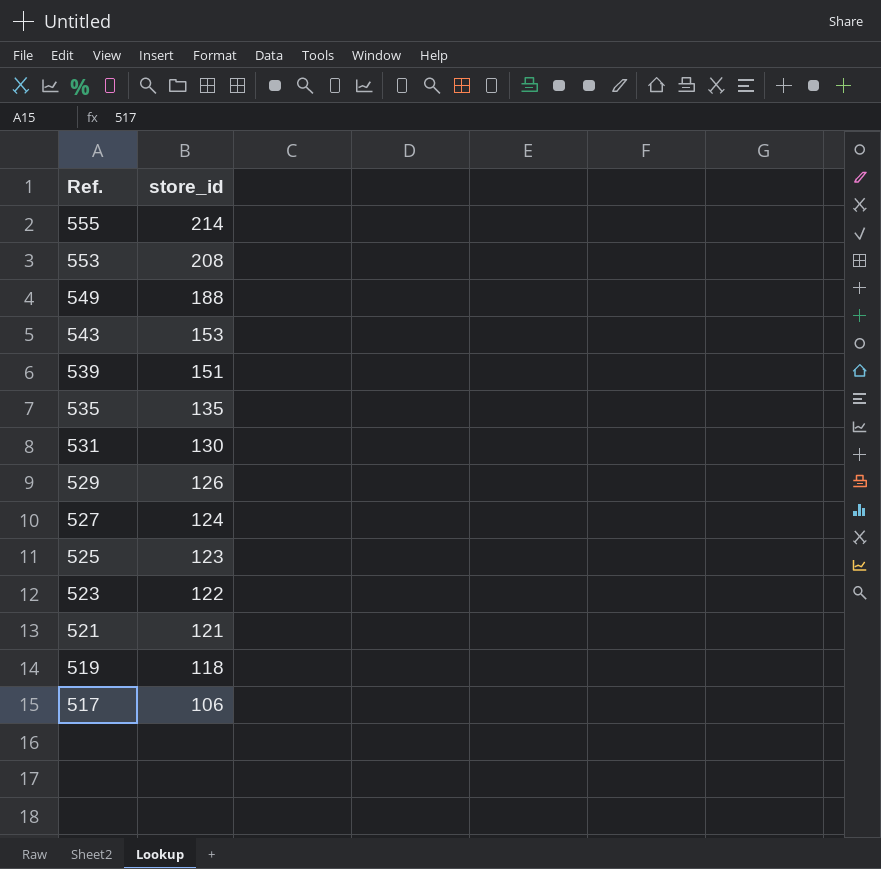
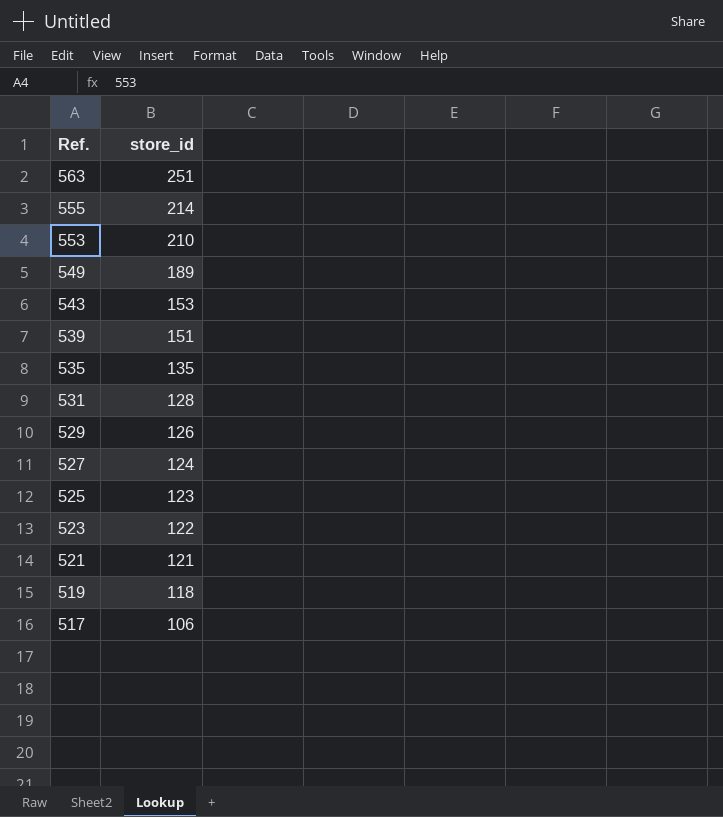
row 563: none -> 251
553 | store_id: 208 -> 210
549 | store_id: 188 -> 189
531 | store_id: 130 -> 128

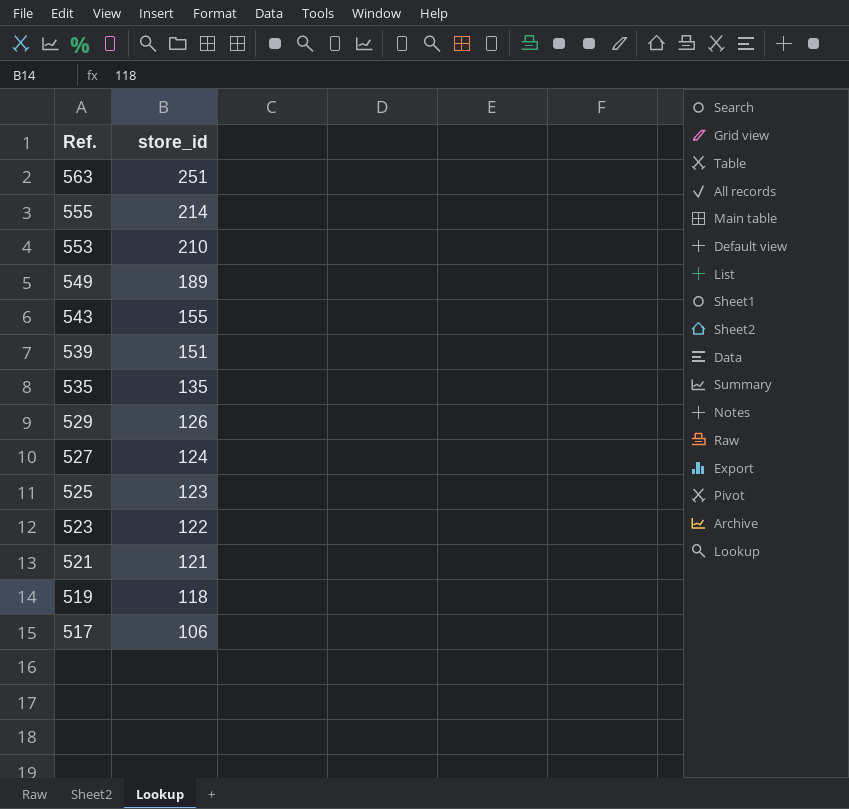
row 531: 128 -> none
543 | store_id: 153 -> 155

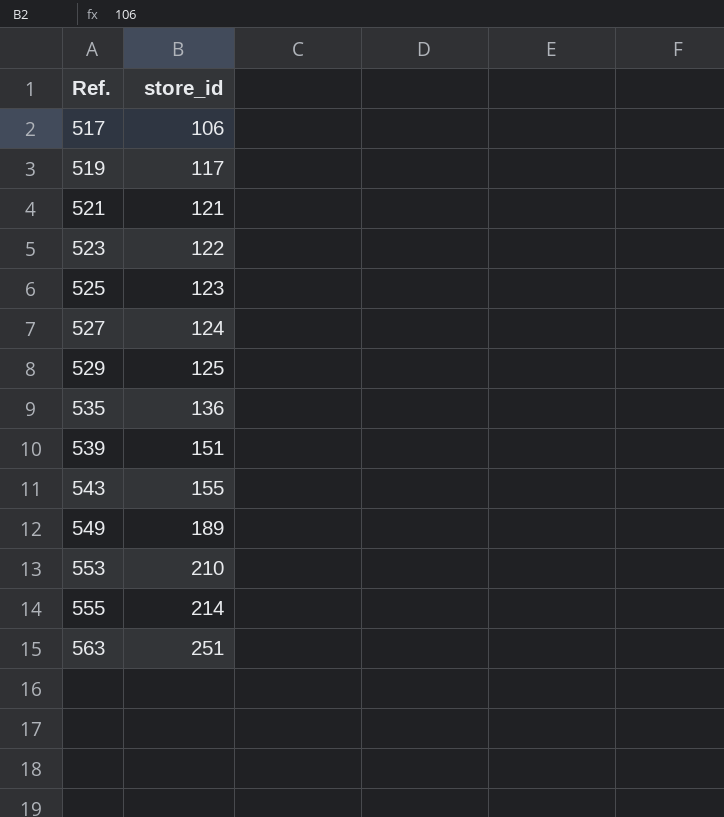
row order: Ref. descending -> Ref. ascending
519 | store_id: 118 -> 117
529 | store_id: 126 -> 125
535 | store_id: 135 -> 136

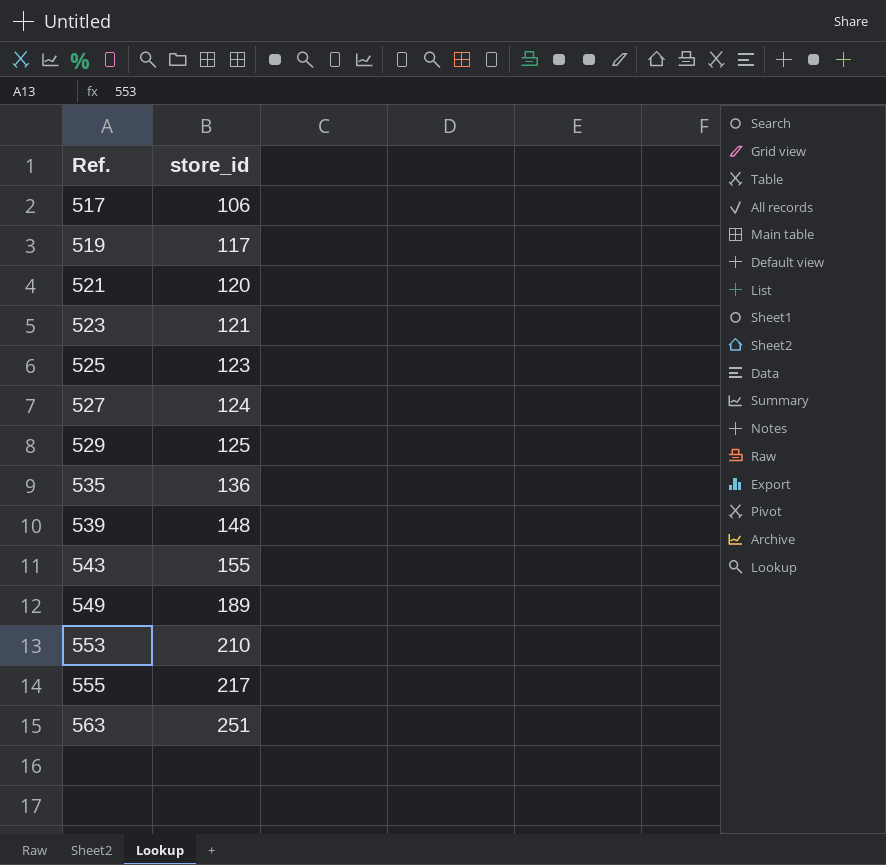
521 | store_id: 121 -> 120
523 | store_id: 122 -> 121
539 | store_id: 151 -> 148
555 | store_id: 214 -> 217

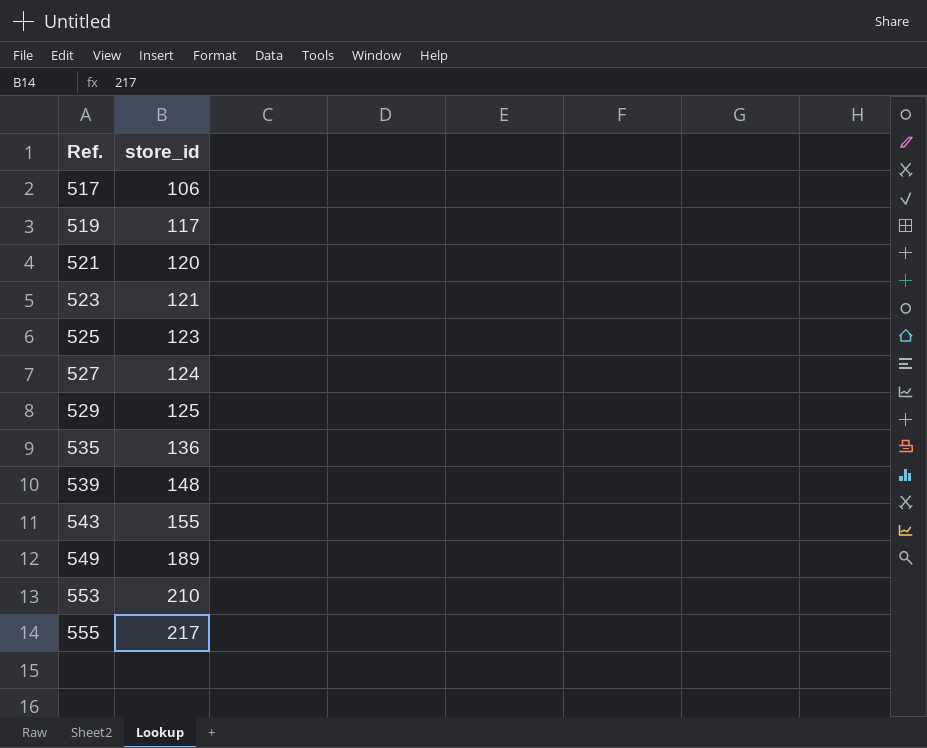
row 563: 251 -> none

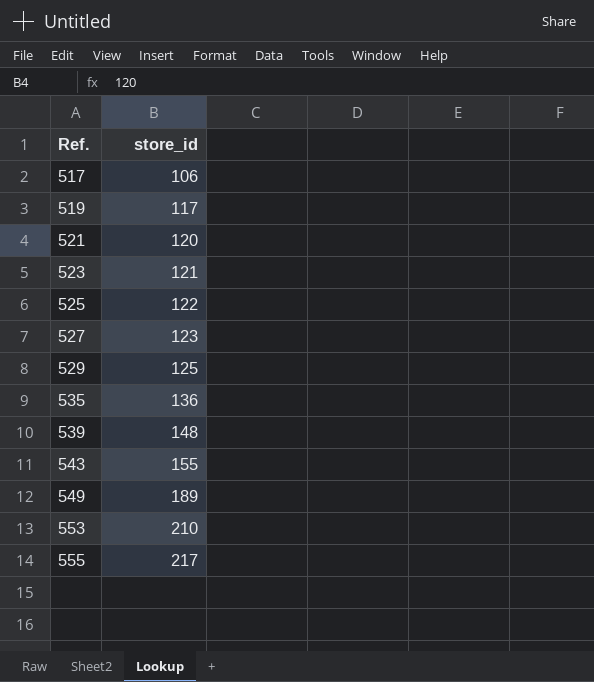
525 | store_id: 123 -> 122
527 | store_id: 124 -> 123

